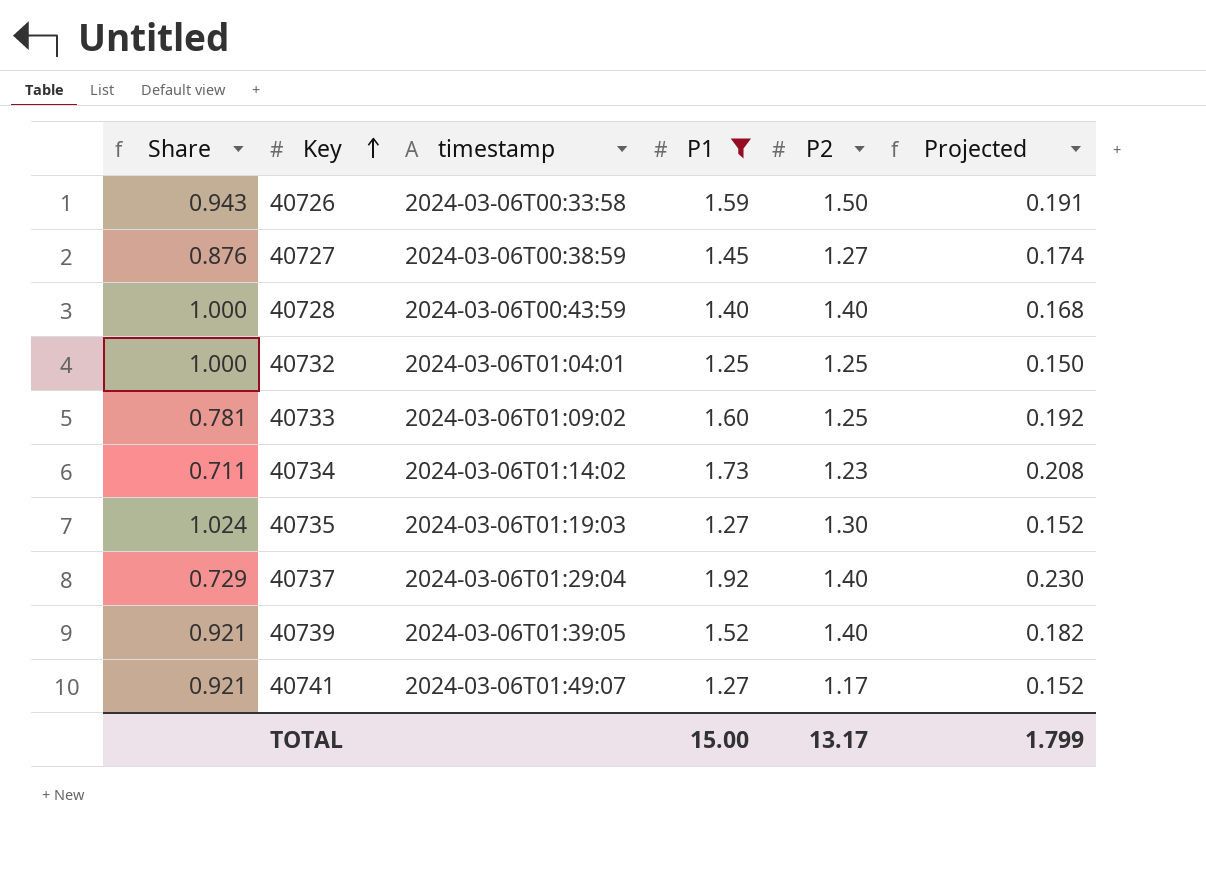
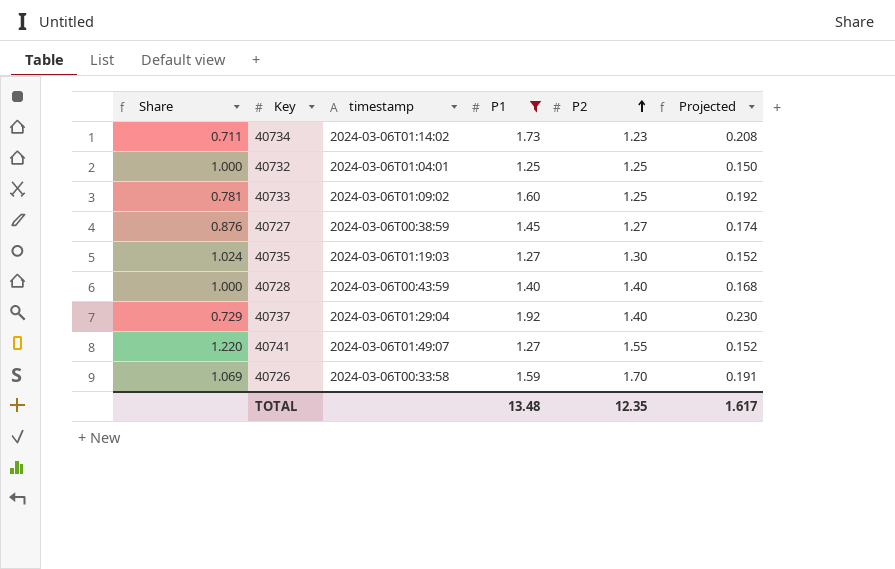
row order: Key ascending -> P2 ascending
row 40739: 0.921 | 2024-03-06T01:39:05 | 1.52 | 1.40 | 0.182 -> none
40741 | Share: 0.921 -> 1.220
40741 | P2: 1.17 -> 1.55
40726 | Share: 0.943 -> 1.069
40726 | P2: 1.50 -> 1.70
TOTAL | P1: 15.00 -> 13.48
TOTAL | P2: 13.17 -> 12.35
TOTAL | Projected: 1.799 -> 1.617

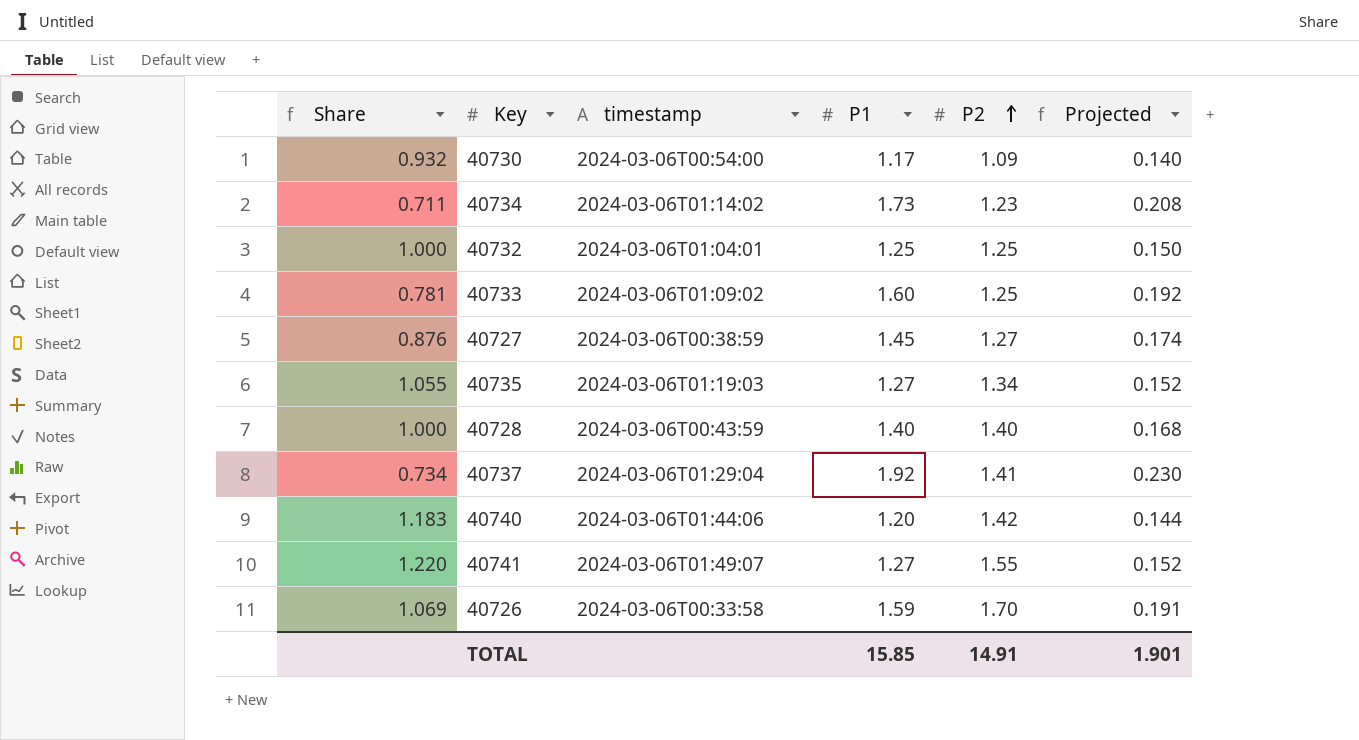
filter: P1 >= 1.25 -> none
40735 | Share: 1.024 -> 1.055
40735 | P2: 1.30 -> 1.34
40737 | Share: 0.729 -> 0.734
40737 | P2: 1.40 -> 1.41
TOTAL | P1: 13.48 -> 15.85
TOTAL | P2: 12.35 -> 14.91
TOTAL | Projected: 1.617 -> 1.901

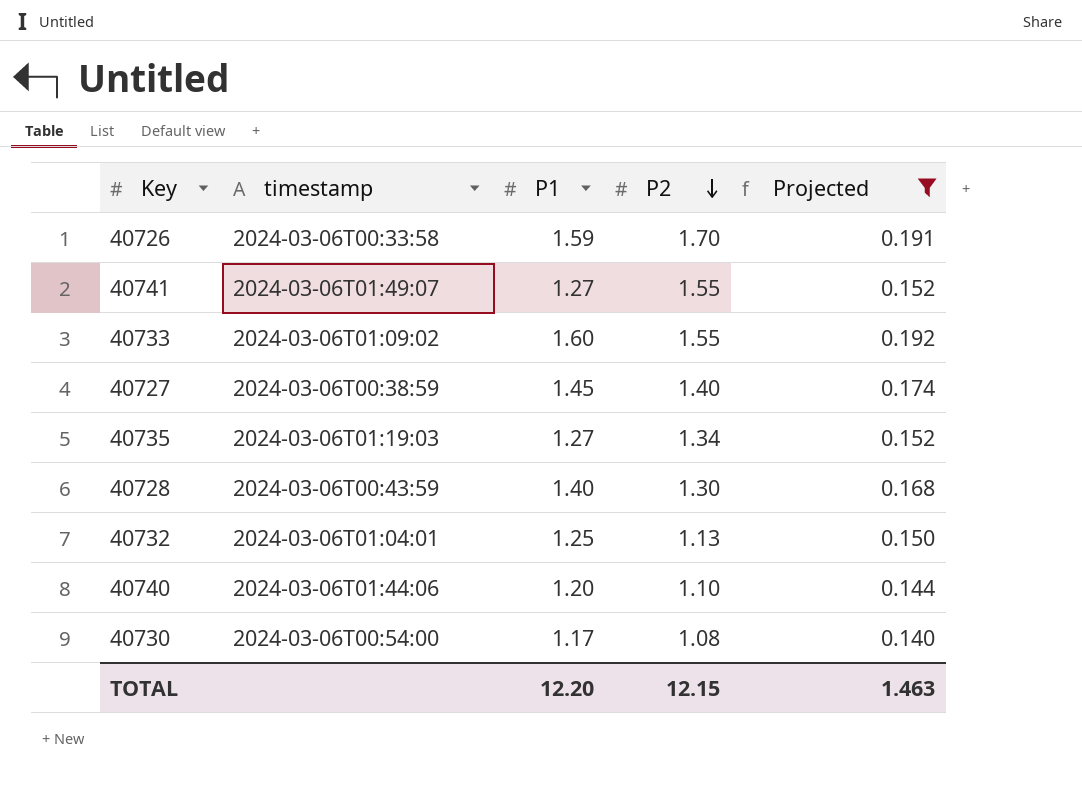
filter: none -> Projected <= 0.192
row order: P2 ascending -> P2 descending
column Share | formula: [P2] / [P1] -> none
40733 | P2: 1.25 -> 1.55
40727 | P2: 1.27 -> 1.40
40728 | P2: 1.40 -> 1.30
40732 | P2: 1.25 -> 1.13
40740 | P2: 1.42 -> 1.10
40730 | P2: 1.09 -> 1.08
TOTAL | P1: 15.85 -> 12.20
TOTAL | P2: 14.91 -> 12.15
TOTAL | Projected: 1.901 -> 1.463

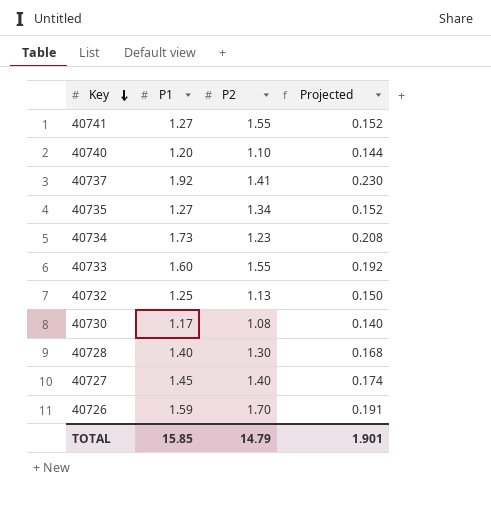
filter: Projected <= 0.192 -> none
row order: P2 descending -> Key descending
column timestamp | position: 2 -> none
TOTAL | P1: 12.20 -> 15.85
TOTAL | P2: 12.15 -> 14.79
TOTAL | Projected: 1.463 -> 1.901

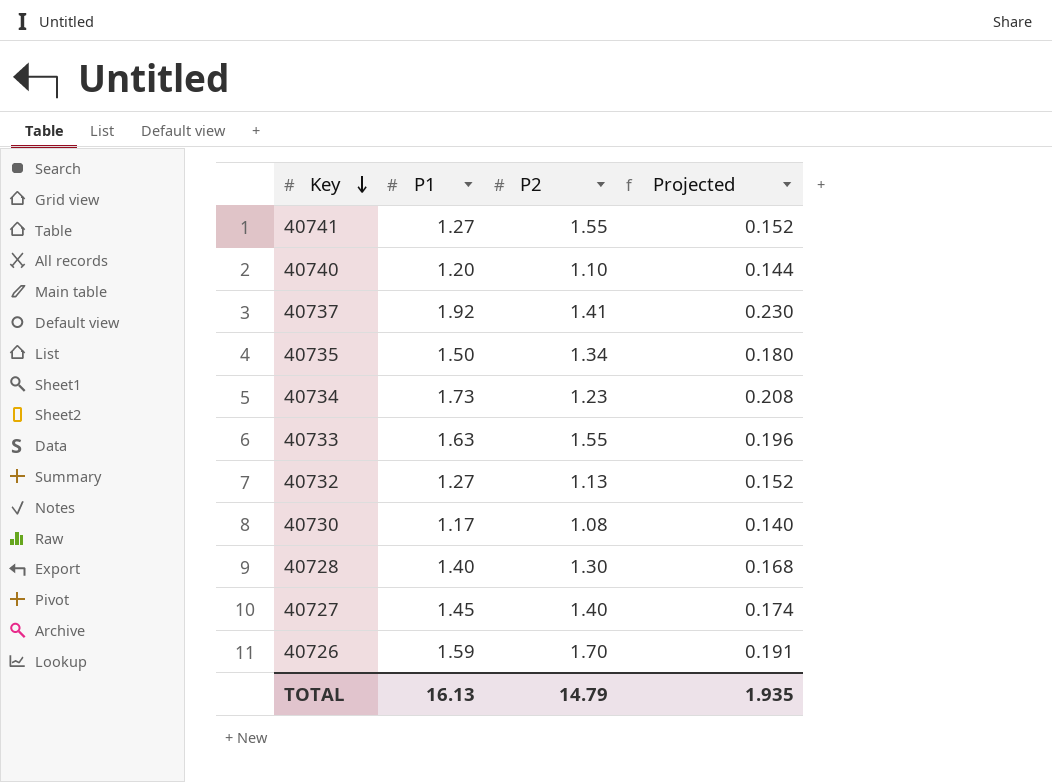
40735 | P1: 1.27 -> 1.50
40735 | Projected: 0.152 -> 0.180
40733 | P1: 1.60 -> 1.63
40733 | Projected: 0.192 -> 0.196
40732 | P1: 1.25 -> 1.27
40732 | Projected: 0.150 -> 0.152
TOTAL | P1: 15.85 -> 16.13
TOTAL | Projected: 1.901 -> 1.935

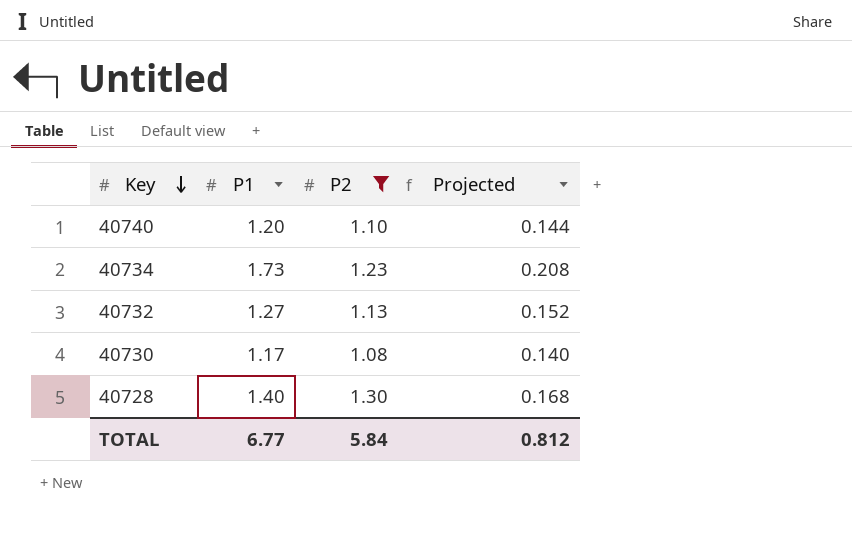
filter: none -> P2 <= 1.30
TOTAL | P1: 16.13 -> 6.77
TOTAL | P2: 14.79 -> 5.84
TOTAL | Projected: 1.935 -> 0.812

